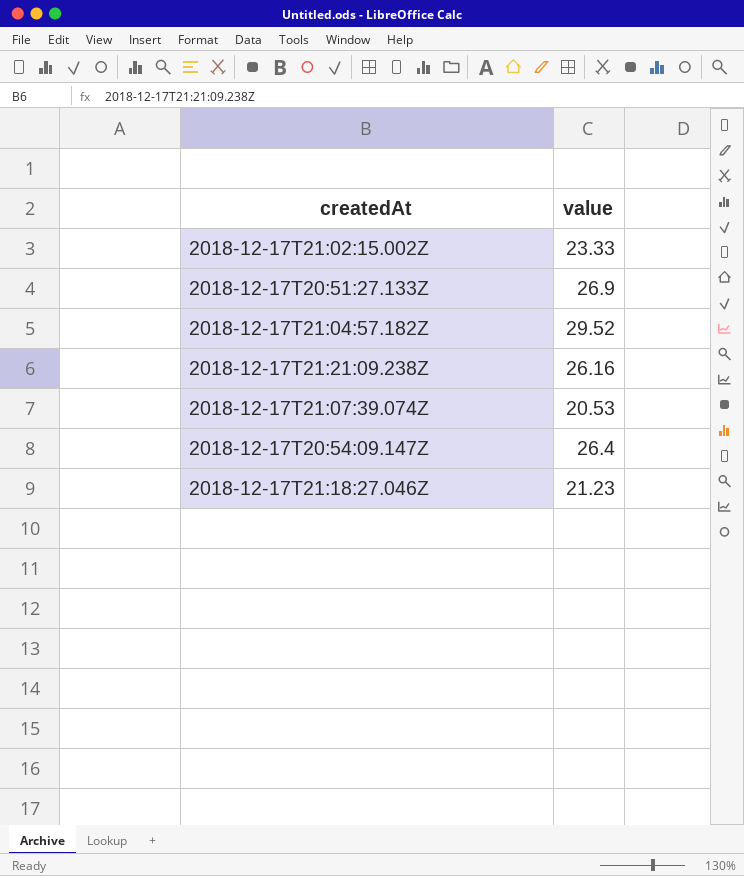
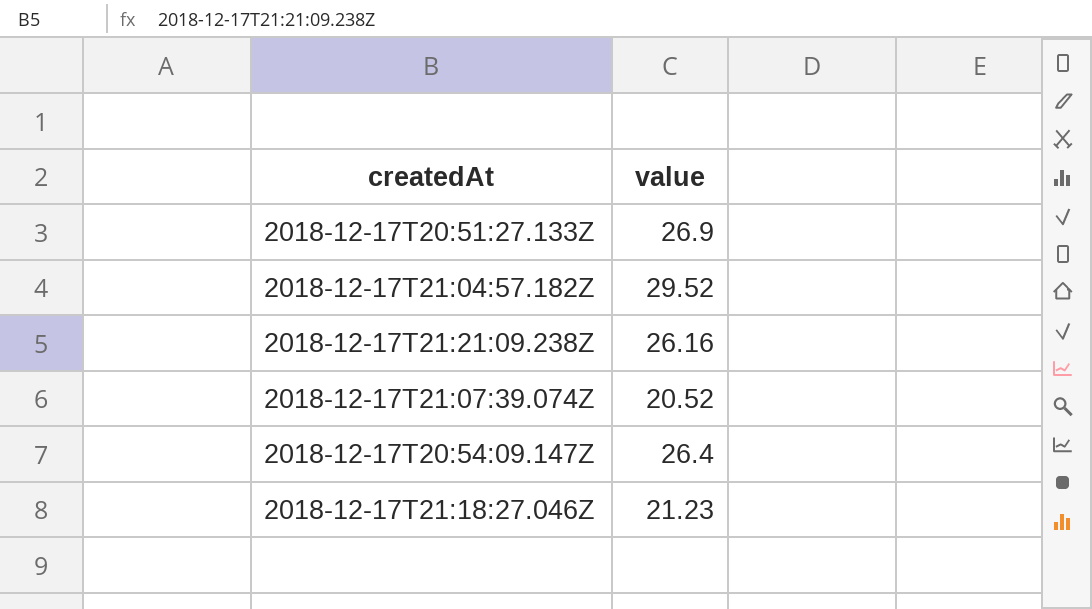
row 2018-12-17T21:02:15.002Z: 23.33 -> none
2018-12-17T21:07:39.074Z | value: 20.53 -> 20.52

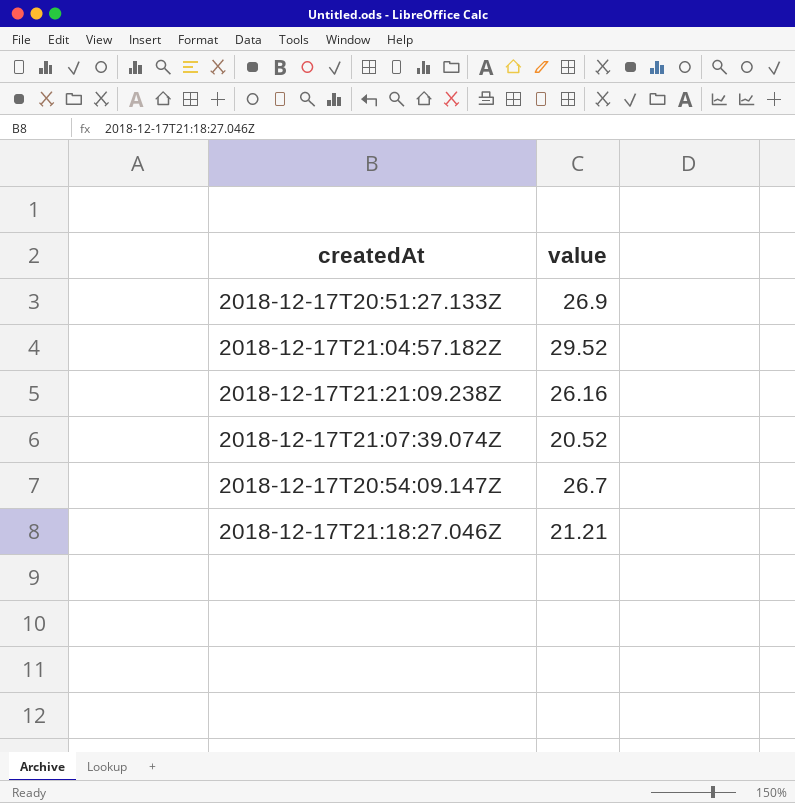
2018-12-17T20:54:09.147Z | value: 26.4 -> 26.7
2018-12-17T21:18:27.046Z | value: 21.23 -> 21.21

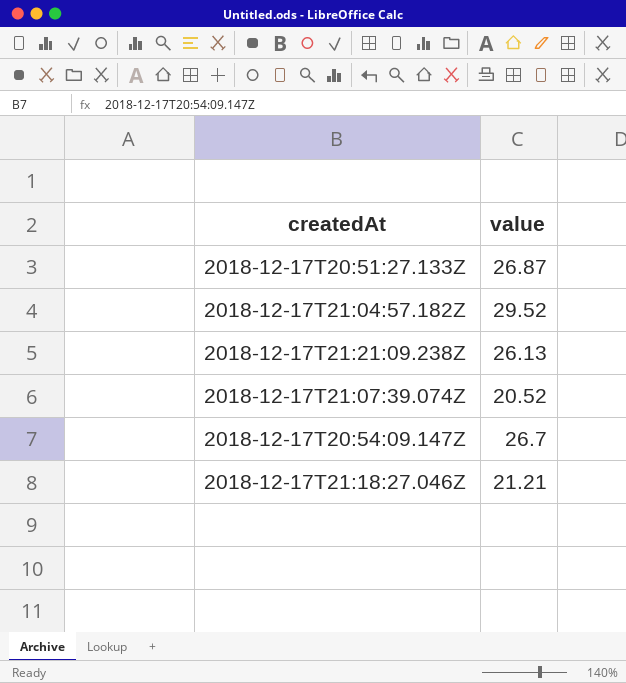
2018-12-17T20:51:27.133Z | value: 26.9 -> 26.87
2018-12-17T21:21:09.238Z | value: 26.16 -> 26.13

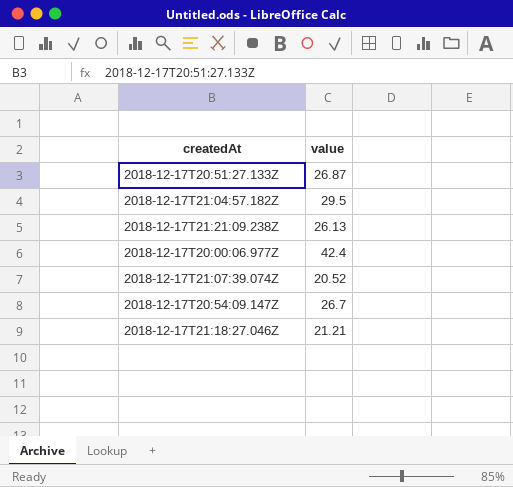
2018-12-17T21:04:57.182Z | value: 29.52 -> 29.5
row 2018-12-17T20:00:06.977Z: none -> 42.4

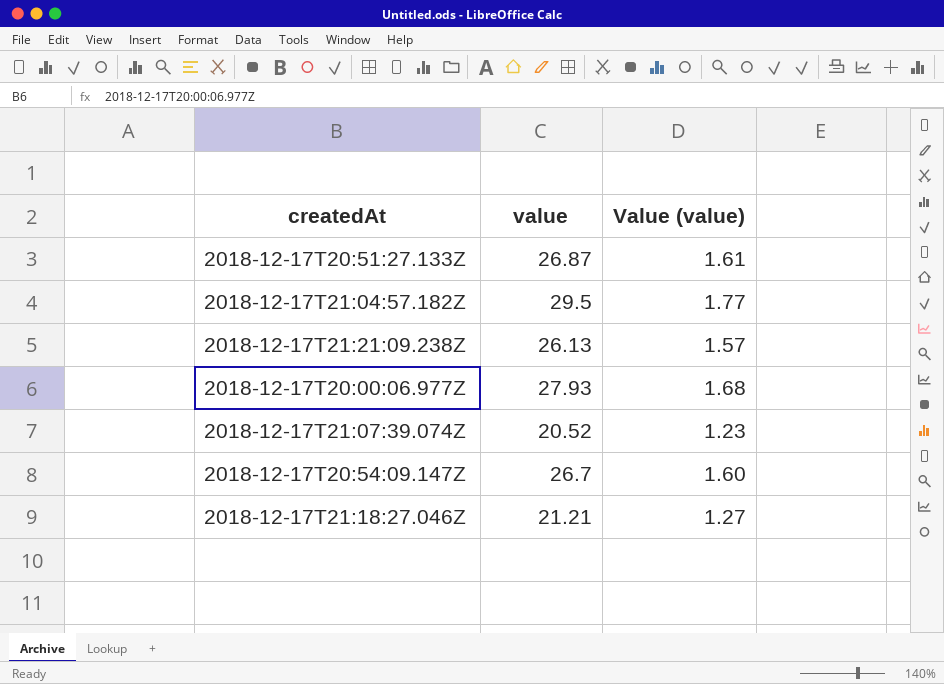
column Value (value) | formula: none -> [value] * 0.06
2018-12-17T20:00:06.977Z | value: 42.4 -> 27.93

